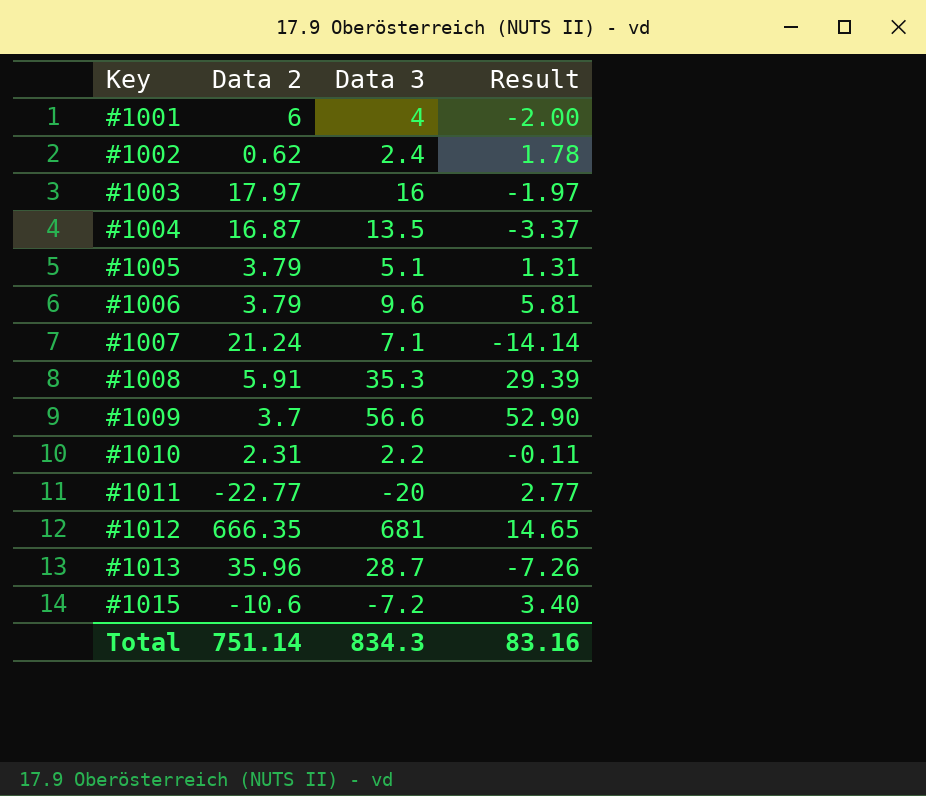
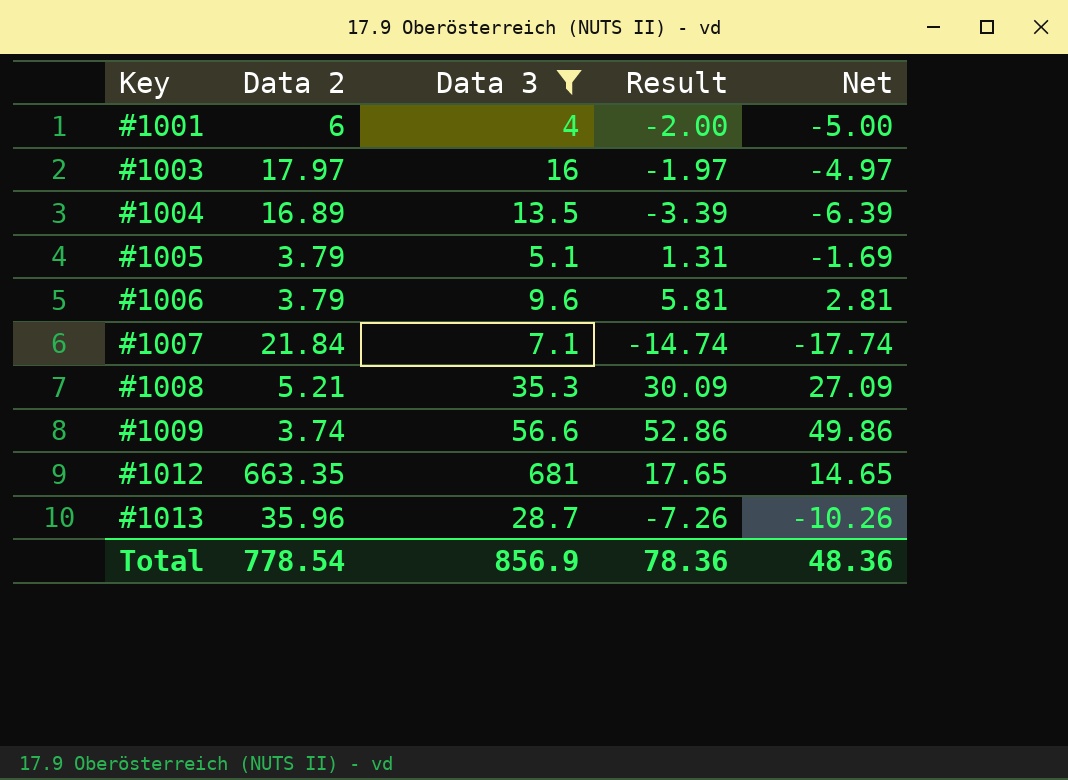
filter: none -> Data 3 >= 4
column Net | formula: none -> [Result] - 3
#1004 | Data 2: 16.87 -> 16.89
#1004 | Result: -3.37 -> -3.39
#1007 | Data 2: 21.24 -> 21.84
#1007 | Result: -14.14 -> -14.74
#1008 | Data 2: 5.91 -> 5.21
#1008 | Result: 29.39 -> 30.09
#1009 | Data 2: 3.7 -> 3.74
#1009 | Result: 52.90 -> 52.86
#1012 | Data 2: 666.35 -> 663.35
#1012 | Result: 14.65 -> 17.65
Total | Data 2: 751.14 -> 778.54
Total | Data 3: 834.3 -> 856.9
Total | Result: 83.16 -> 78.36

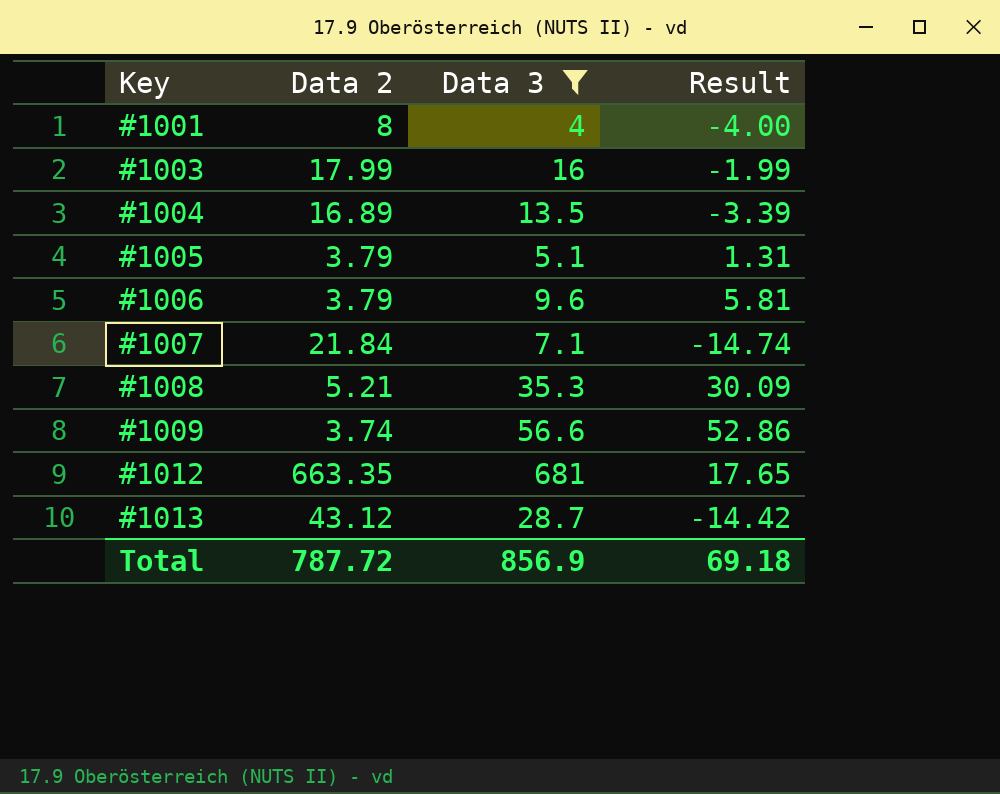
column Net | formula: [Result] - 3 -> none
#1001 | Data 2: 6 -> 8
#1001 | Result: -2.00 -> -4.00
#1003 | Data 2: 17.97 -> 17.99
#1003 | Result: -1.97 -> -1.99
#1013 | Data 2: 35.96 -> 43.12
#1013 | Result: -7.26 -> -14.42
Total | Data 2: 778.54 -> 787.72
Total | Result: 78.36 -> 69.18

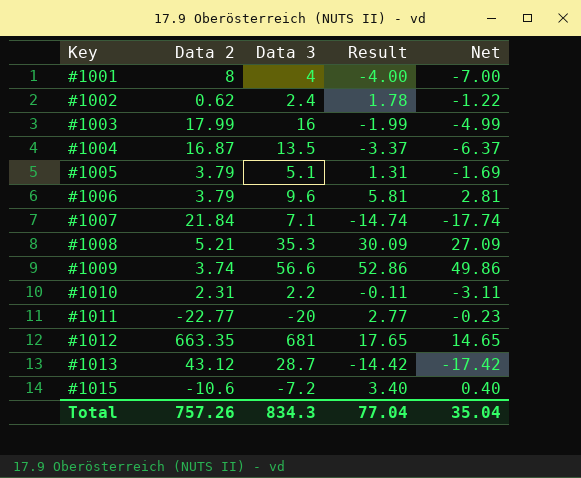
filter: Data 3 >= 4 -> none
column Net | formula: none -> [Result] - 3
#1004 | Data 2: 16.89 -> 16.87
#1004 | Result: -3.39 -> -3.37
Total | Data 2: 787.72 -> 757.26
Total | Data 3: 856.9 -> 834.3
Total | Result: 69.18 -> 77.04

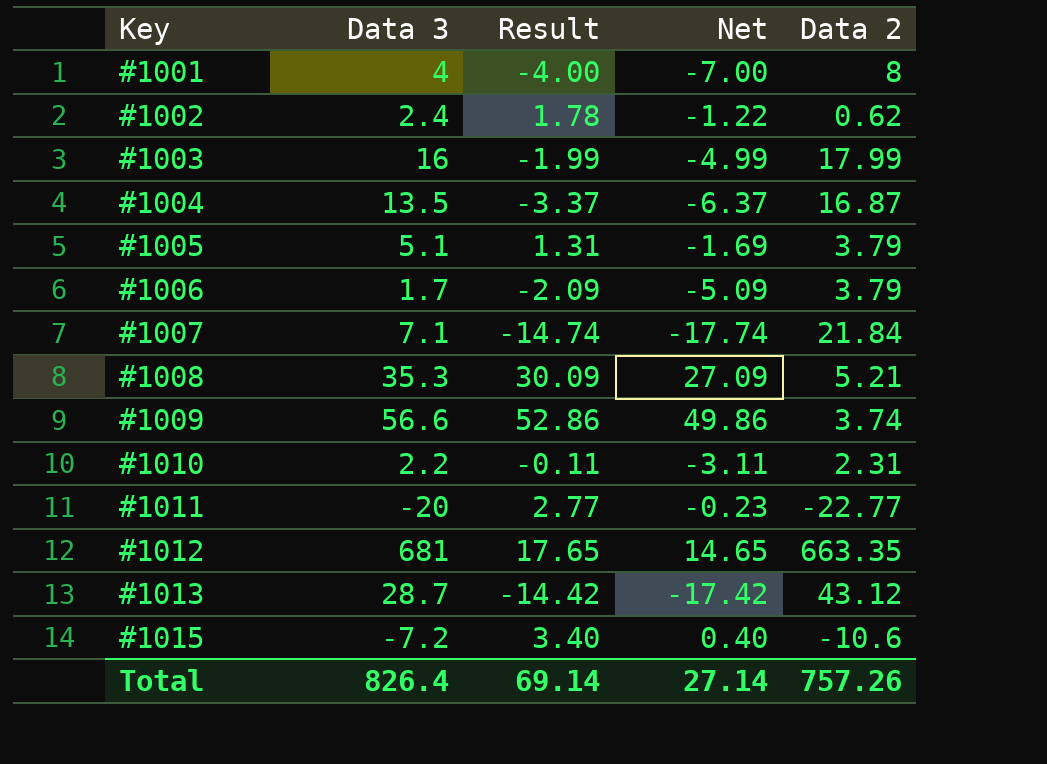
column Data 2 | position: 2 -> 5
#1006 | Data 3: 9.6 -> 1.7
#1006 | Result: 5.81 -> -2.09
#1006 | Net: 2.81 -> -5.09
Total | Data 3: 834.3 -> 826.4
Total | Result: 77.04 -> 69.14
Total | Net: 35.04 -> 27.14

